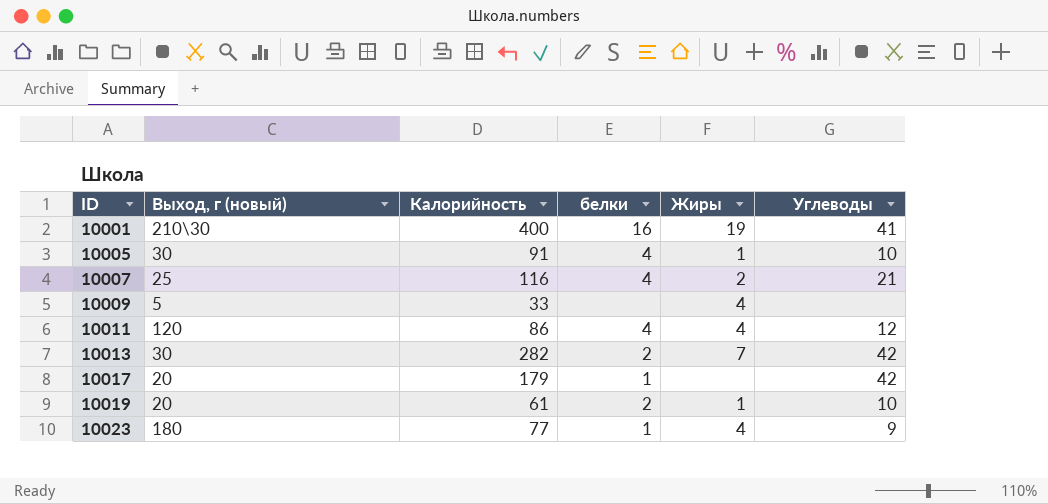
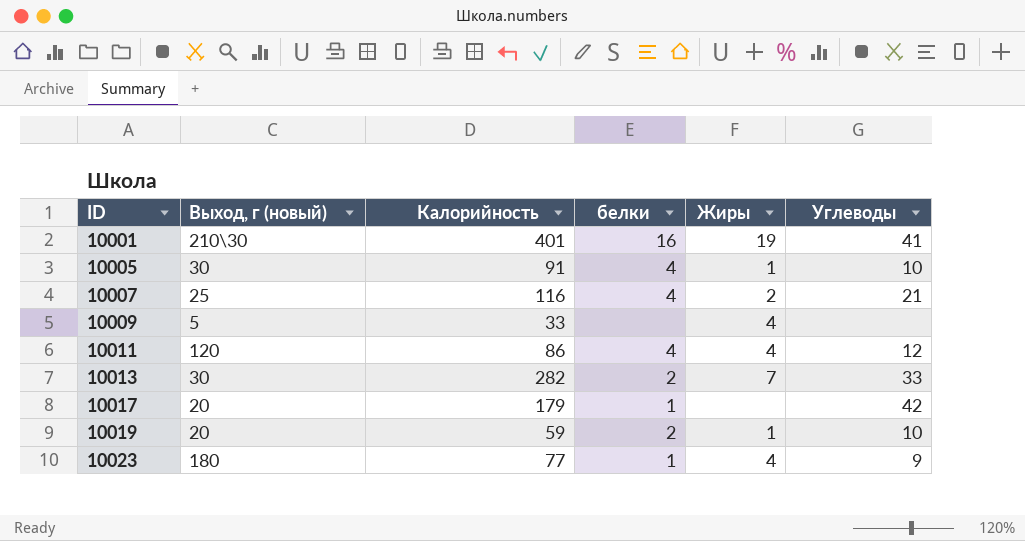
10001 | Калорийность: 400 -> 401
10013 | Углеводы: 42 -> 33
10019 | Калорийность: 61 -> 59

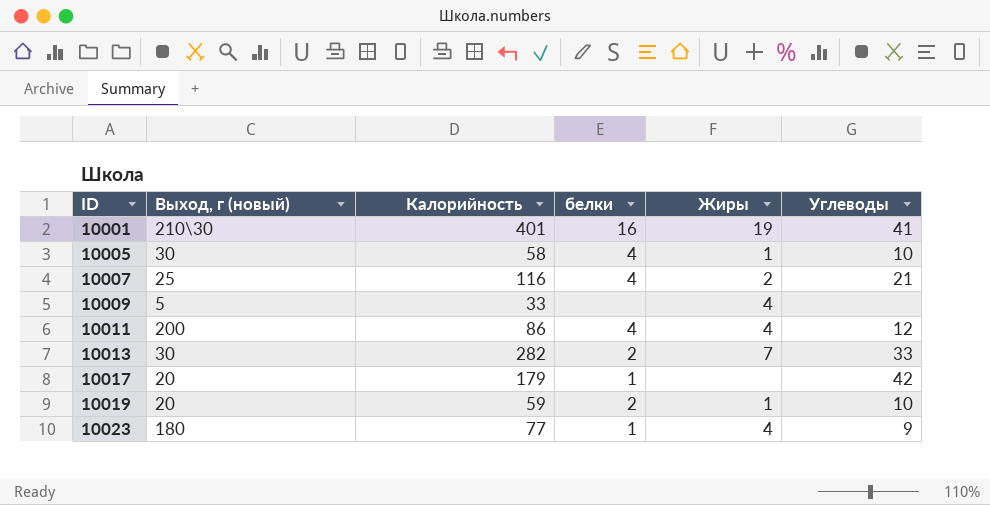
10005 | Калорийность: 91 -> 58
10011 | Выход, г (новый): 120 -> 200

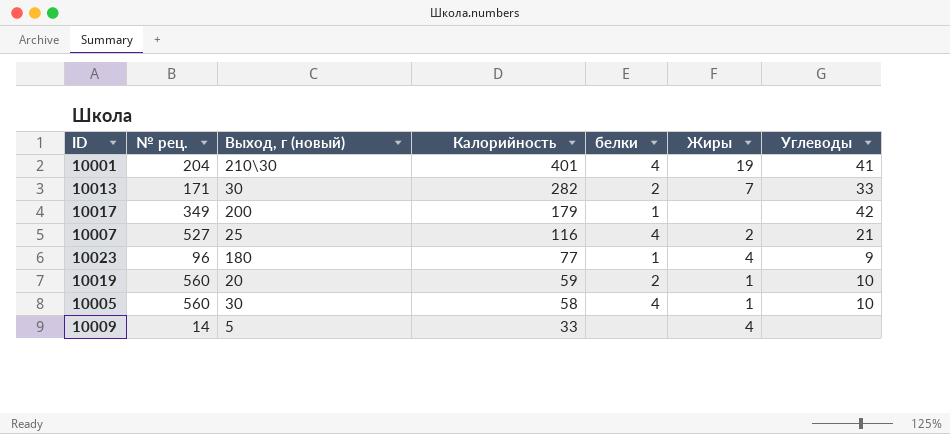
row order: ID ascending -> Калорийность descending
column № рец. | position: none -> 2
row 10011: 200 | 86 | 4 | 4 | 12 -> none
10001 | белки: 16 -> 4
10017 | Выход, г (новый): 20 -> 200

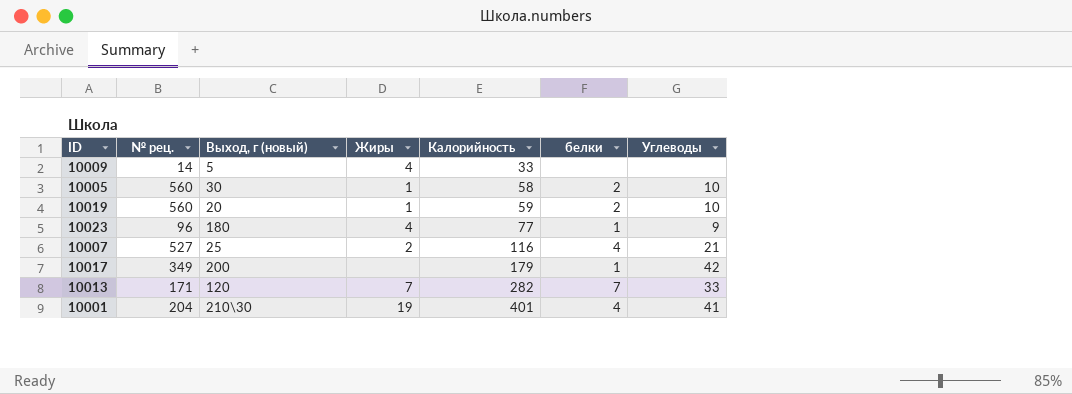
row order: Калорийность descending -> Калорийность ascending
column Жиры | position: 6 -> 4
10005 | белки: 4 -> 2
10013 | Выход, г (новый): 30 -> 120
10013 | белки: 2 -> 7

